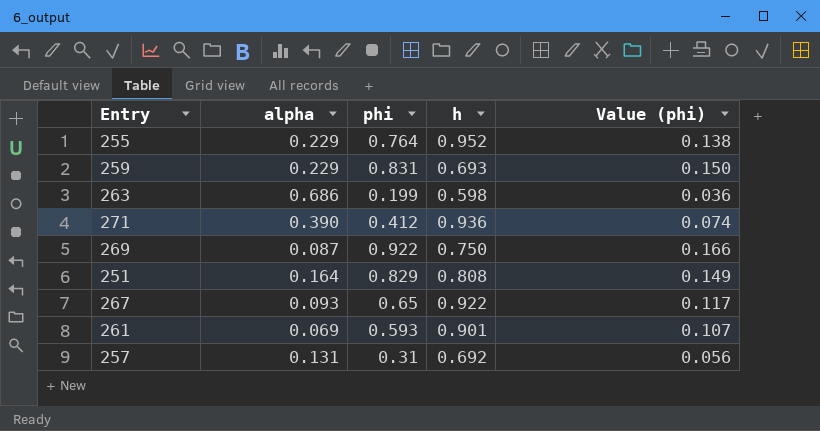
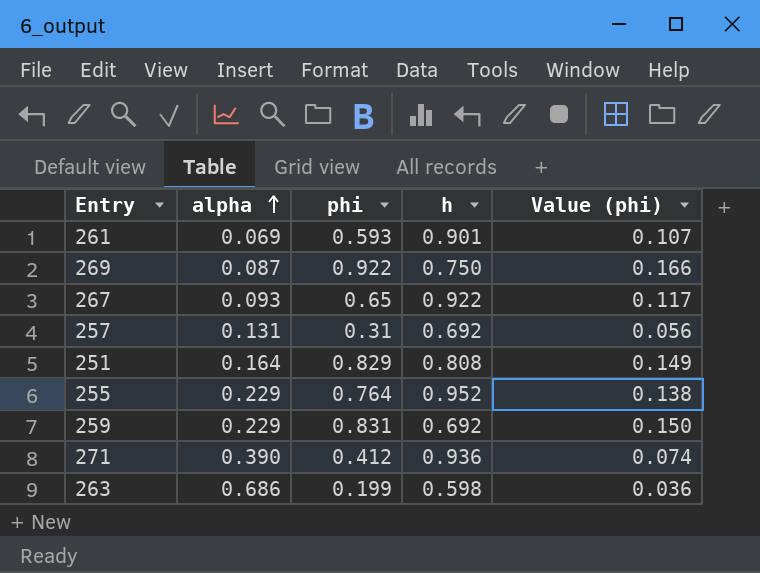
row order: none -> alpha ascending
259 | h: 0.693 -> 0.692

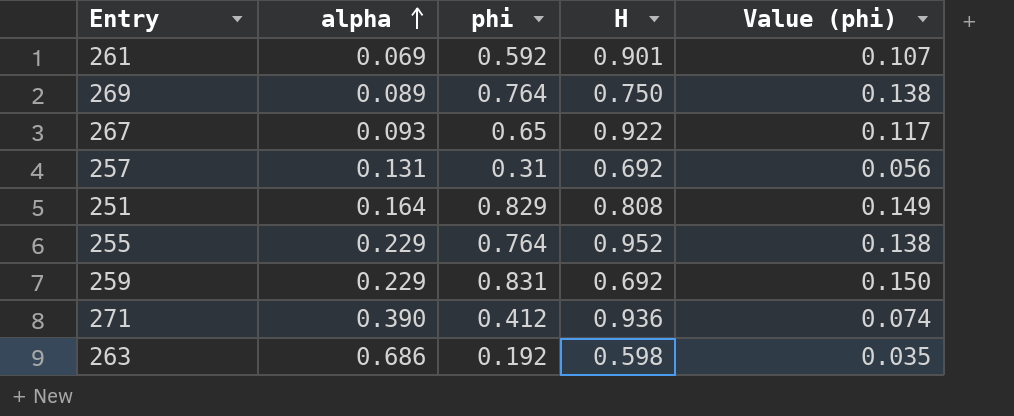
column name: h -> H
261 | phi: 0.593 -> 0.592
269 | alpha: 0.087 -> 0.089
269 | phi: 0.922 -> 0.764
269 | Value (phi): 0.166 -> 0.138
263 | phi: 0.199 -> 0.192
263 | Value (phi): 0.036 -> 0.035

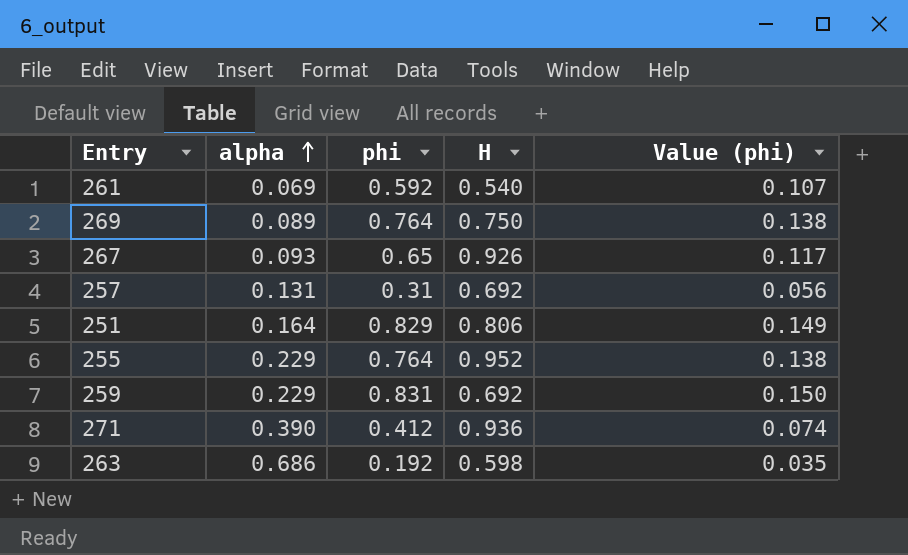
261 | H: 0.901 -> 0.540
267 | H: 0.922 -> 0.926
251 | H: 0.808 -> 0.806

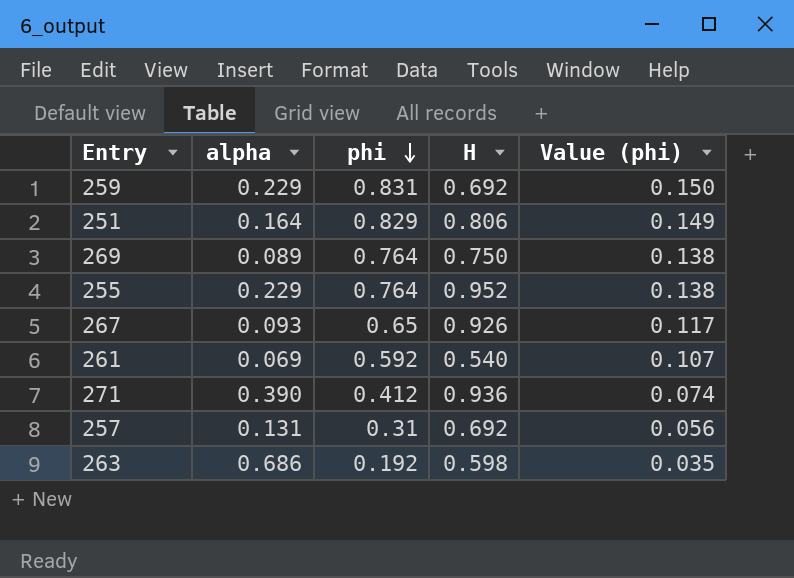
row order: alpha ascending -> phi descending

